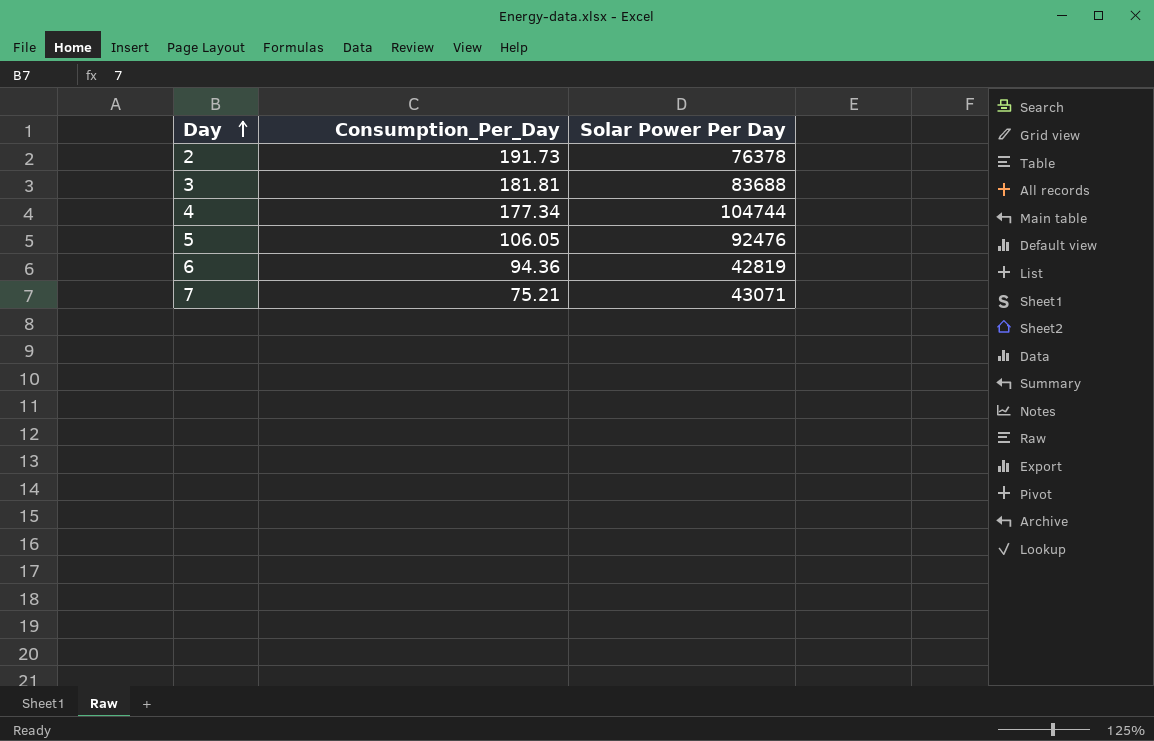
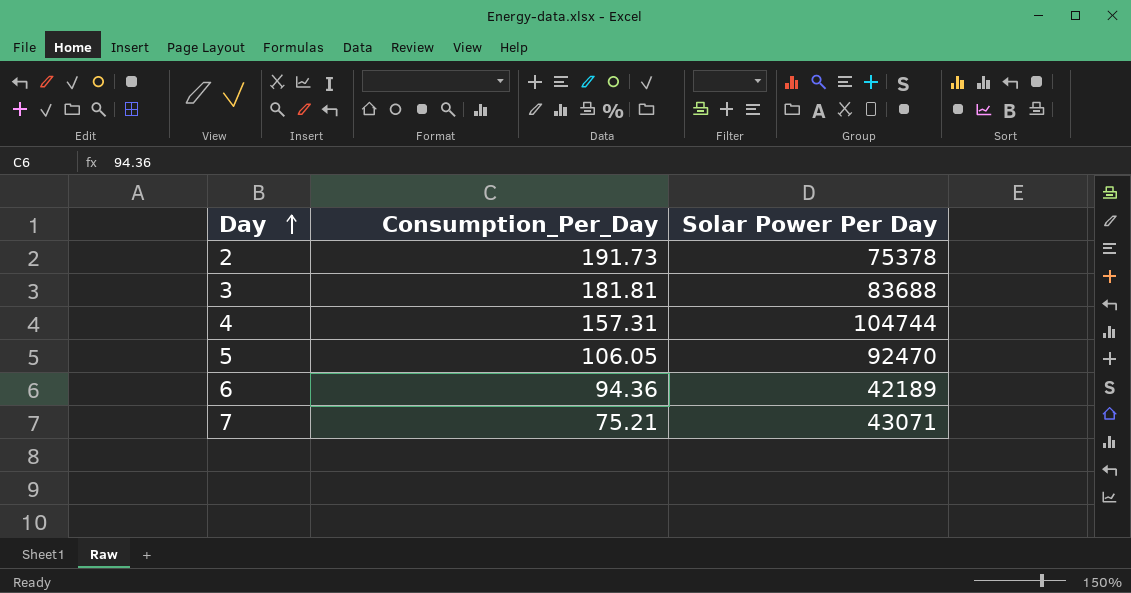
2 | Solar Power Per Day: 76378 -> 75378
4 | Consumption_Per_Day: 177.34 -> 157.31
5 | Solar Power Per Day: 92476 -> 92470
6 | Solar Power Per Day: 42819 -> 42189

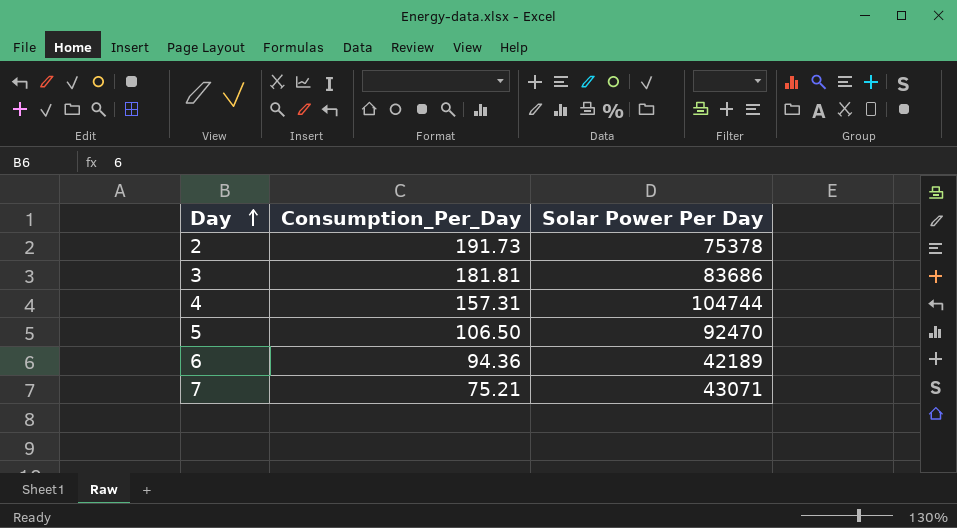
3 | Solar Power Per Day: 83688 -> 83686
5 | Consumption_Per_Day: 106.05 -> 106.50

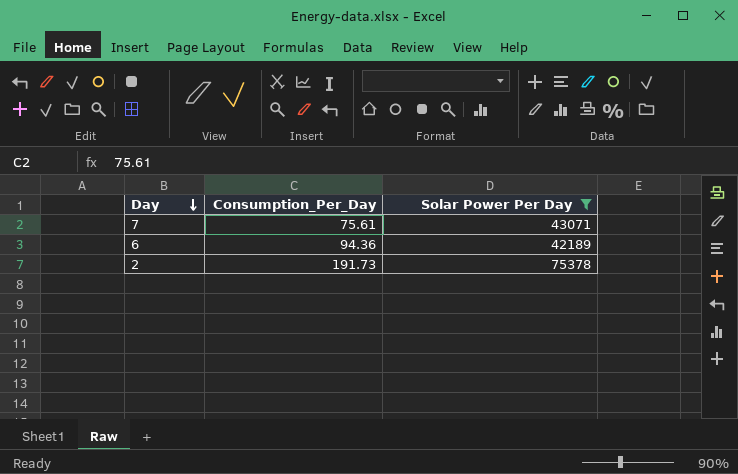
filter: none -> Solar Power Per Day <= 75378
row order: Day ascending -> Day descending
7 | Consumption_Per_Day: 75.21 -> 75.61

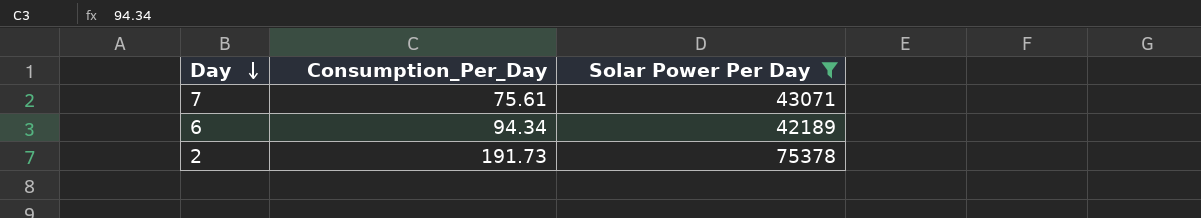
6 | Consumption_Per_Day: 94.36 -> 94.34

